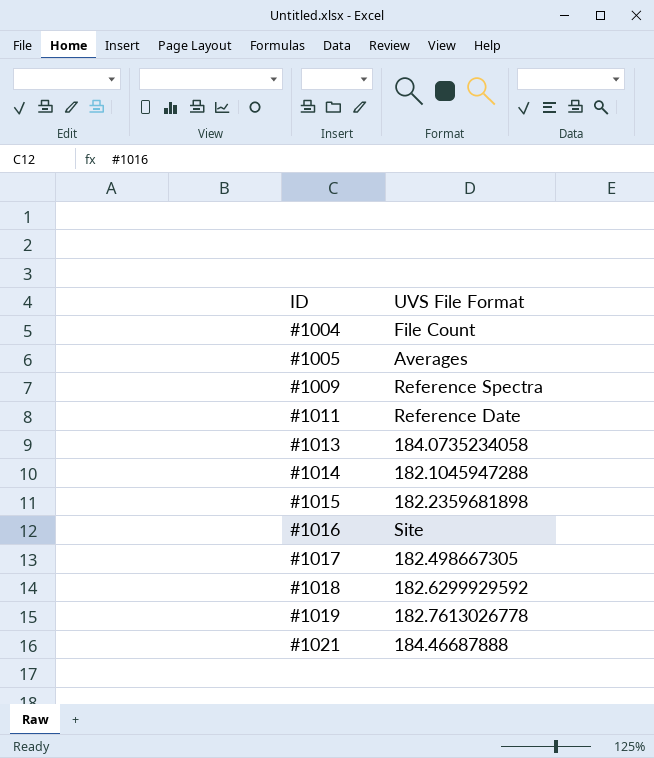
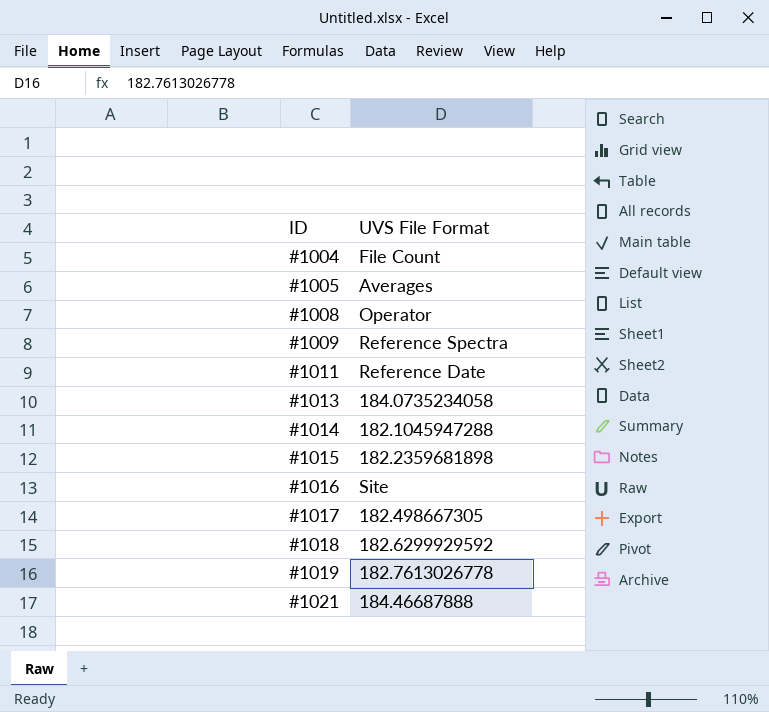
row #1008: none -> Operator

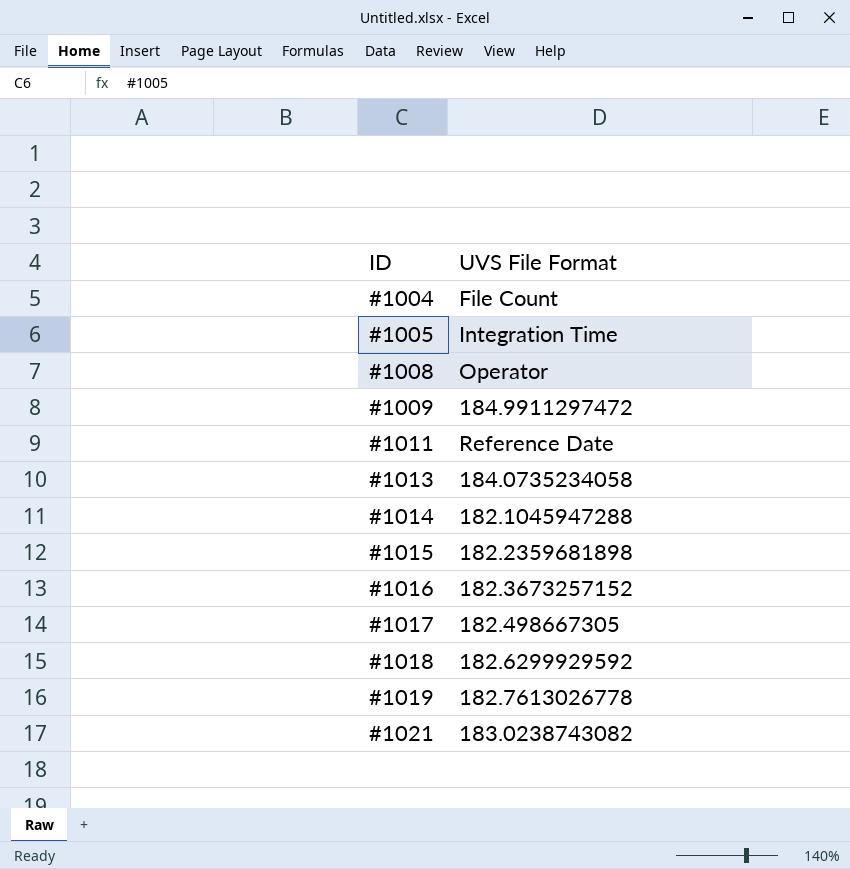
#1005 | UVS File Format: Averages -> Integration Time
#1009 | UVS File Format: Reference Spectra -> 184.9911297472
#1016 | UVS File Format: Site -> 182.3673257152
#1021 | UVS File Format: 184.46687888 -> 183.0238743082

